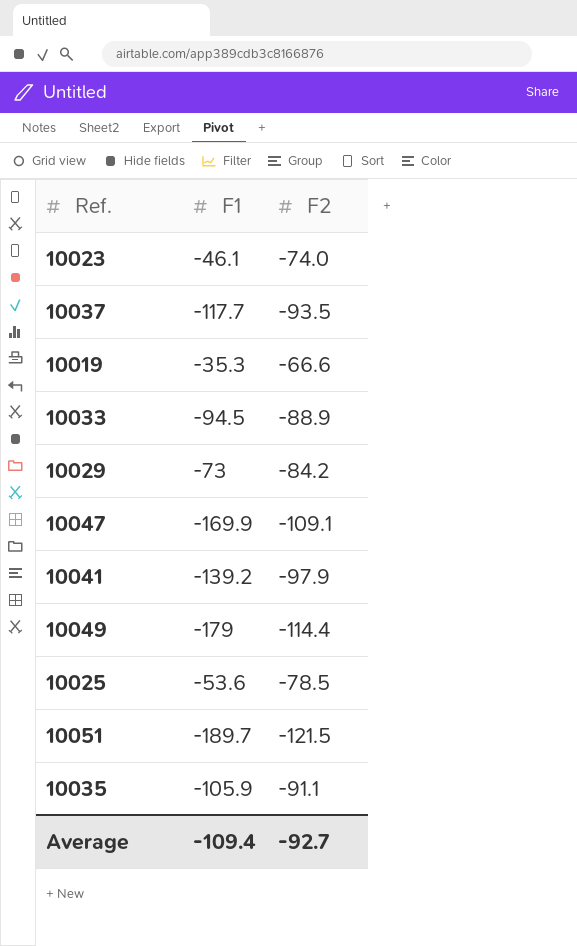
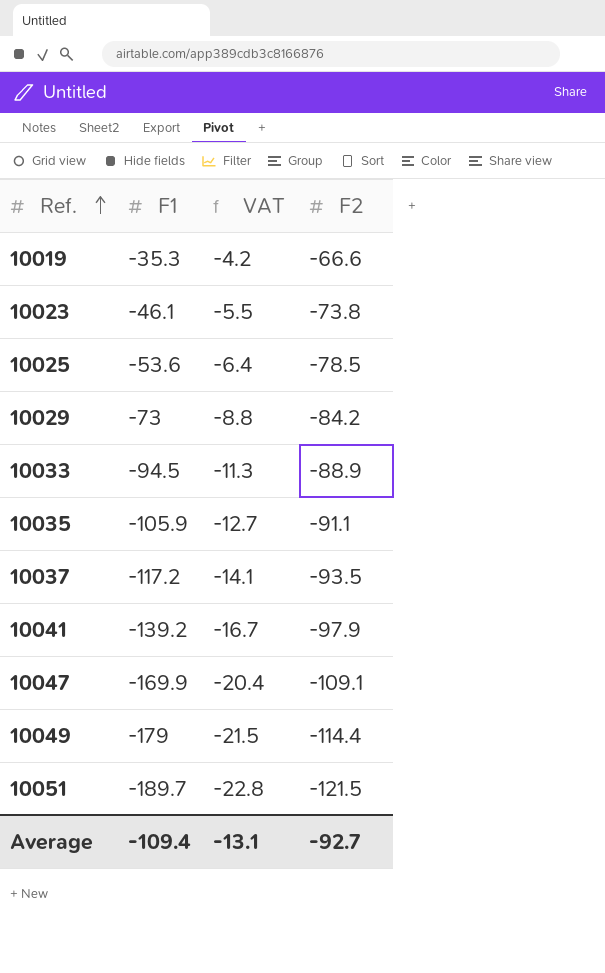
row order: none -> Ref. ascending
column VAT | formula: none -> [F1] * 0.12
10023 | F2: -74.0 -> -73.8
10037 | F1: -117.7 -> -117.2

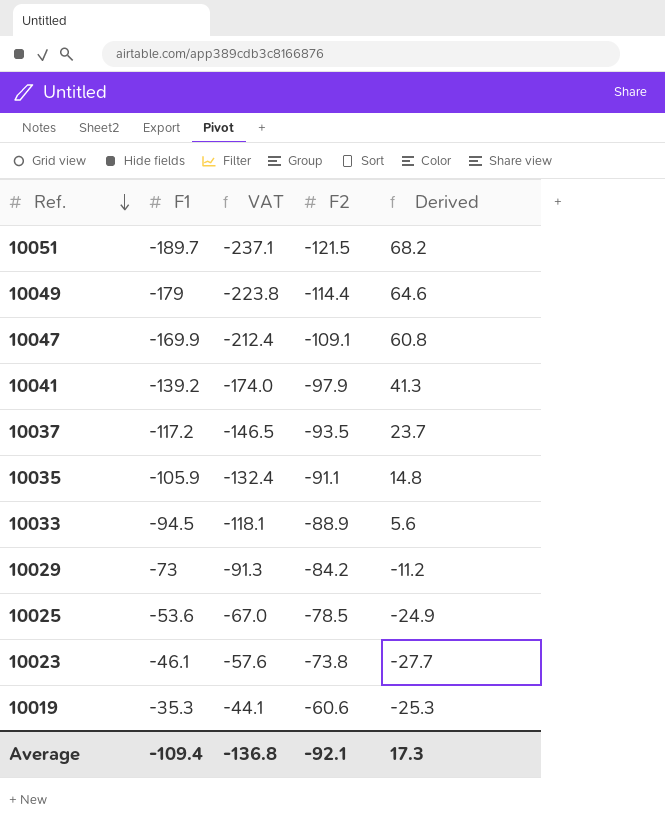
row order: Ref. ascending -> Ref. descending
column VAT | formula: [F1] * 0.12 -> [F1] * 1.25
column Derived | formula: none -> [F2] - [F1]
10019 | F2: -66.6 -> -60.6
Average | VAT: -13.1 -> -136.8
Average | F2: -92.7 -> -92.1

